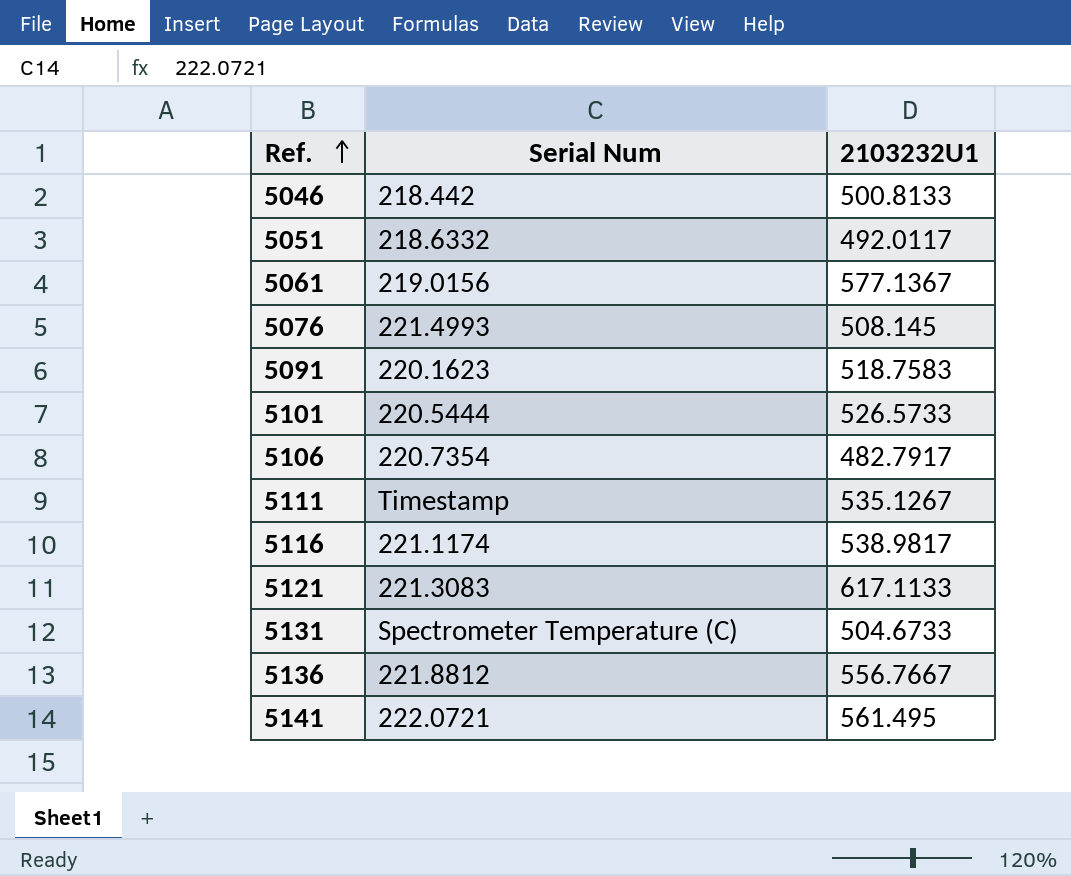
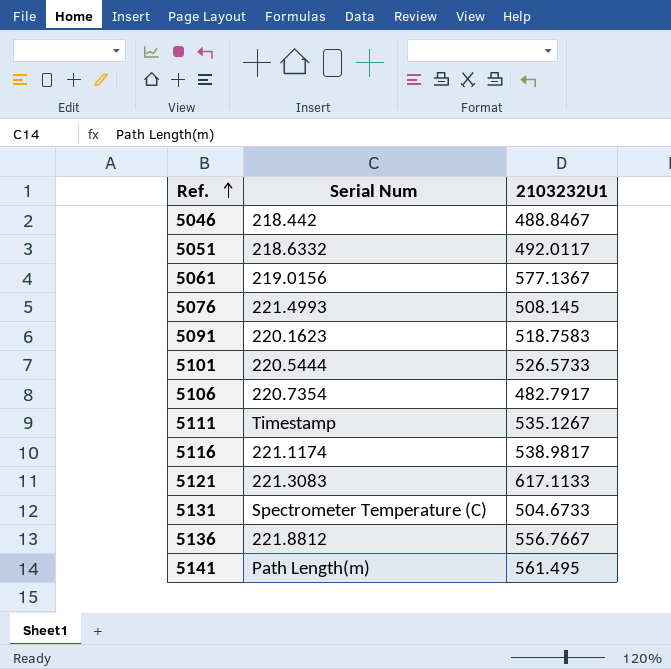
5046 | 2103232U1: 500.8133 -> 488.8467
5141 | Serial Num: 222.0721 -> Path Length(m)

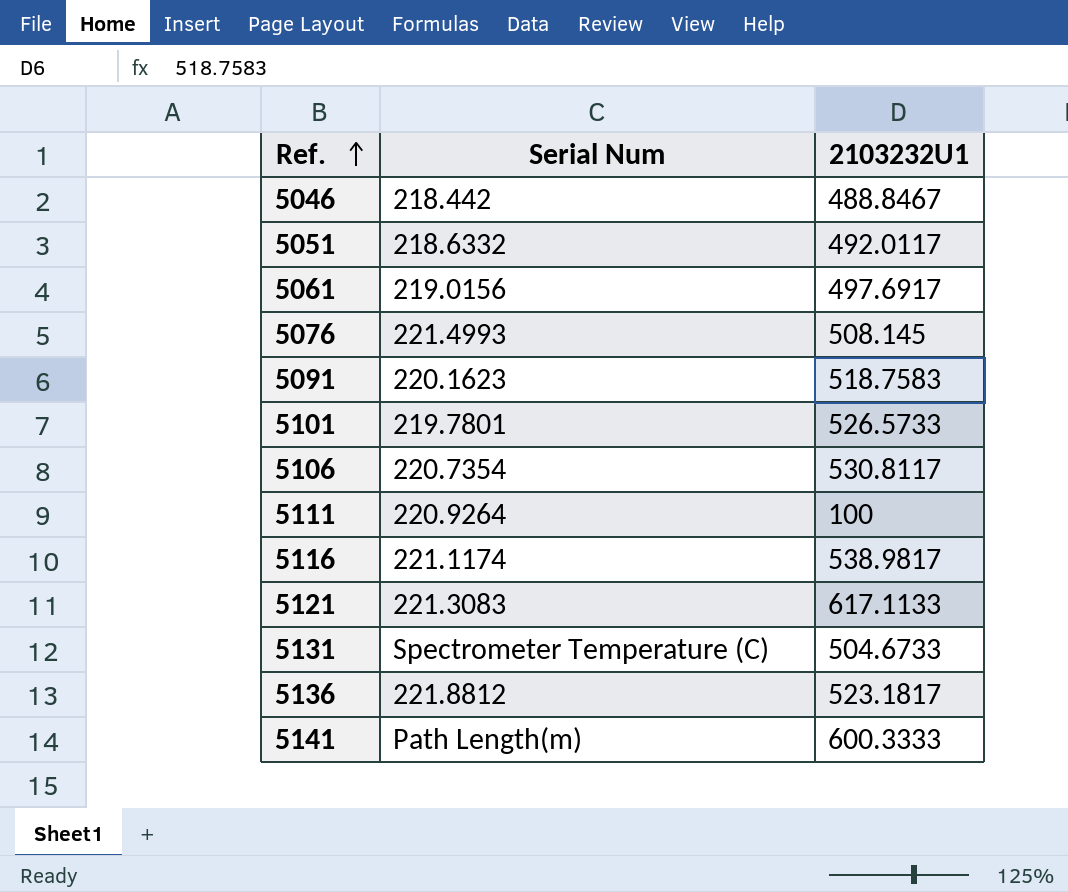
5061 | 2103232U1: 577.1367 -> 497.6917
5101 | Serial Num: 220.5444 -> 219.7801
5106 | 2103232U1: 482.7917 -> 530.8117
5111 | Serial Num: Timestamp -> 220.9264
5111 | 2103232U1: 535.1267 -> 100
5136 | 2103232U1: 556.7667 -> 523.1817
5141 | 2103232U1: 561.495 -> 600.3333

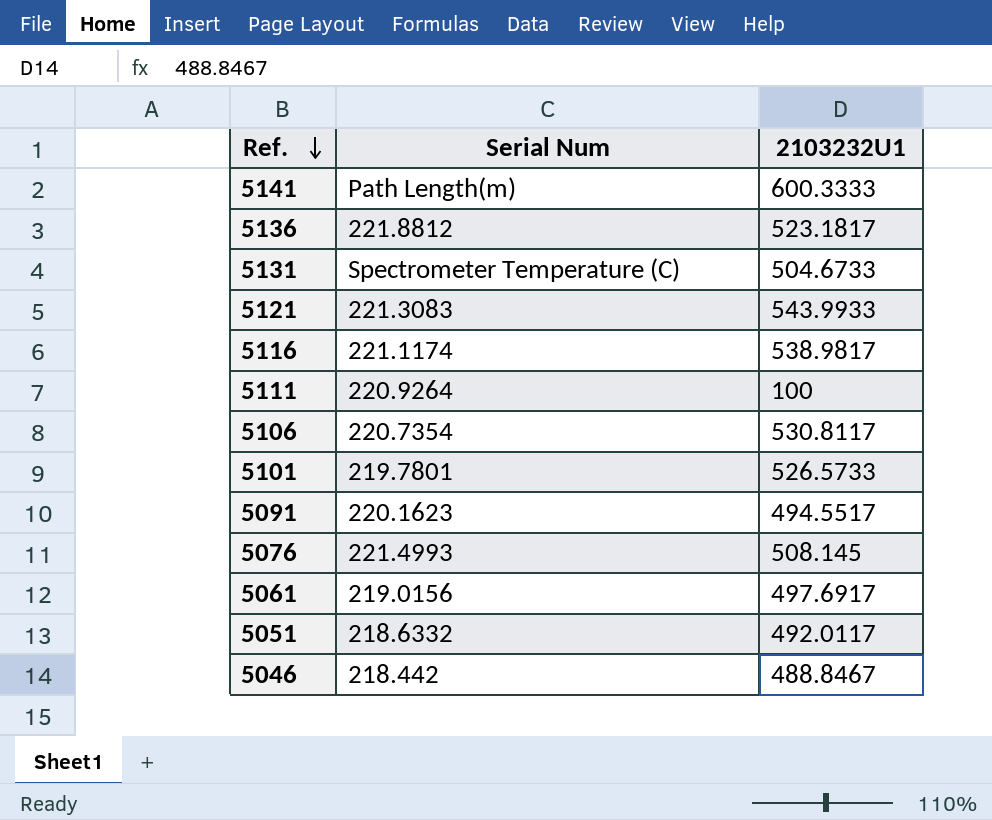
row order: Ref. ascending -> Ref. descending
5121 | 2103232U1: 617.1133 -> 543.9933
5091 | 2103232U1: 518.7583 -> 494.5517

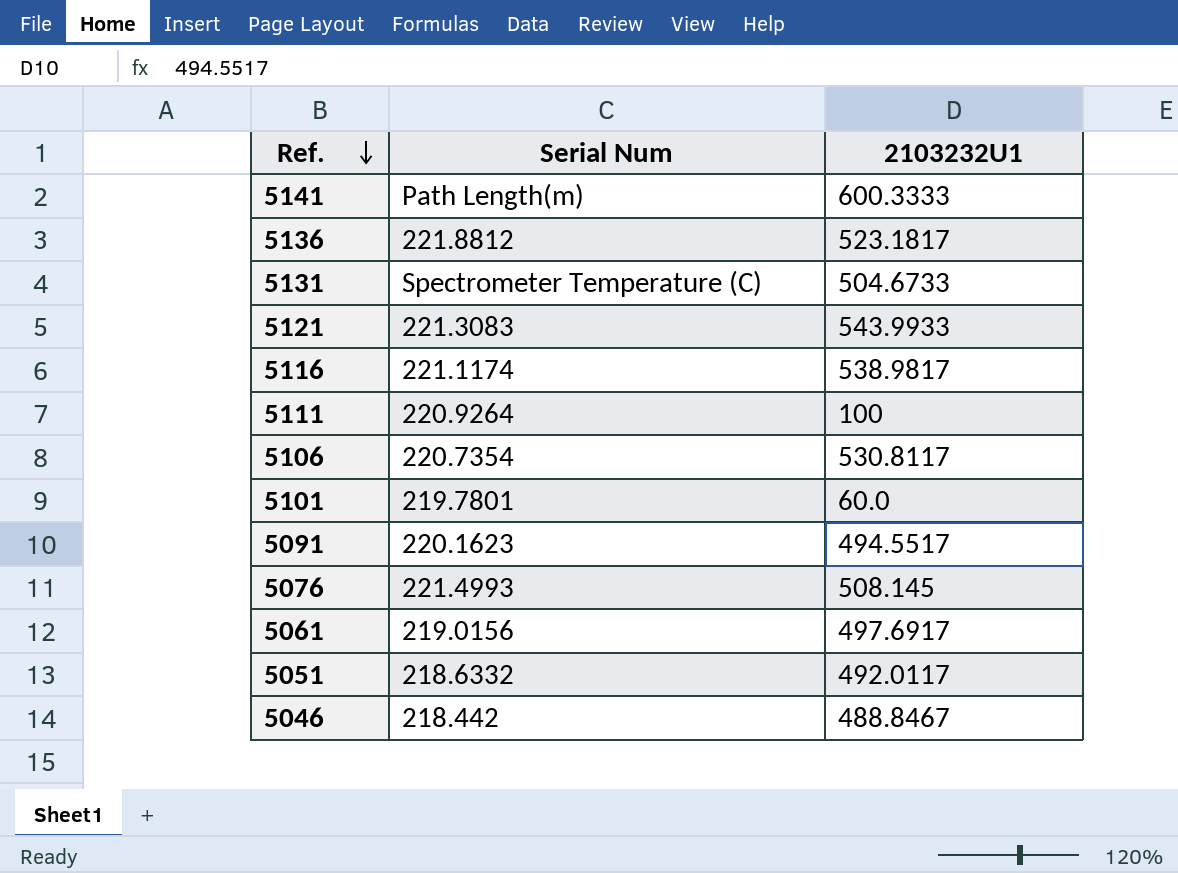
5101 | 2103232U1: 526.5733 -> 60.0

